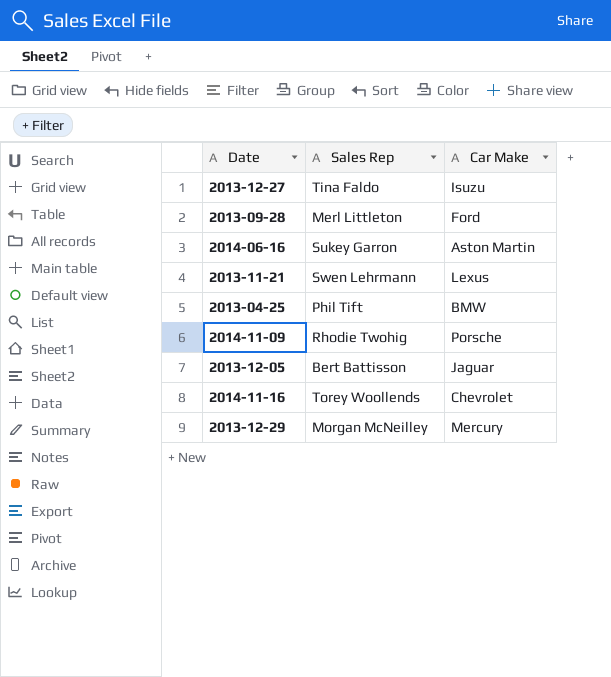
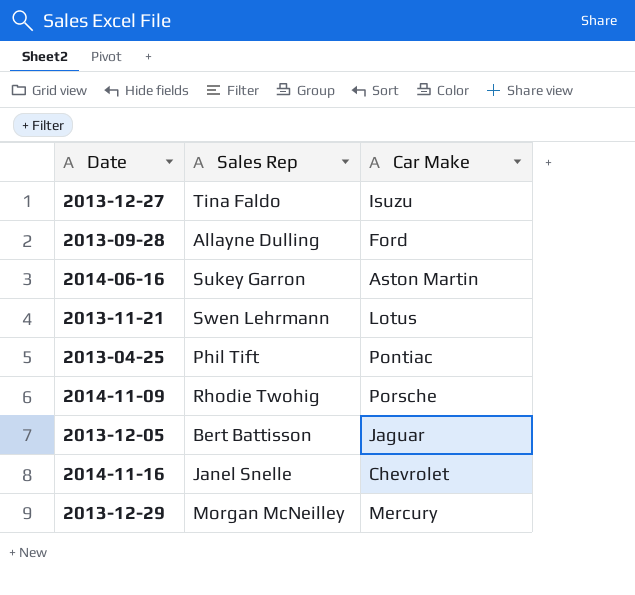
2013-09-28 | Sales Rep: Merl Littleton -> Allayne Dulling
2013-11-21 | Car Make: Lexus -> Lotus
2013-04-25 | Car Make: BMW -> Pontiac
2014-11-16 | Sales Rep: Torey Woollends -> Janel Snelle

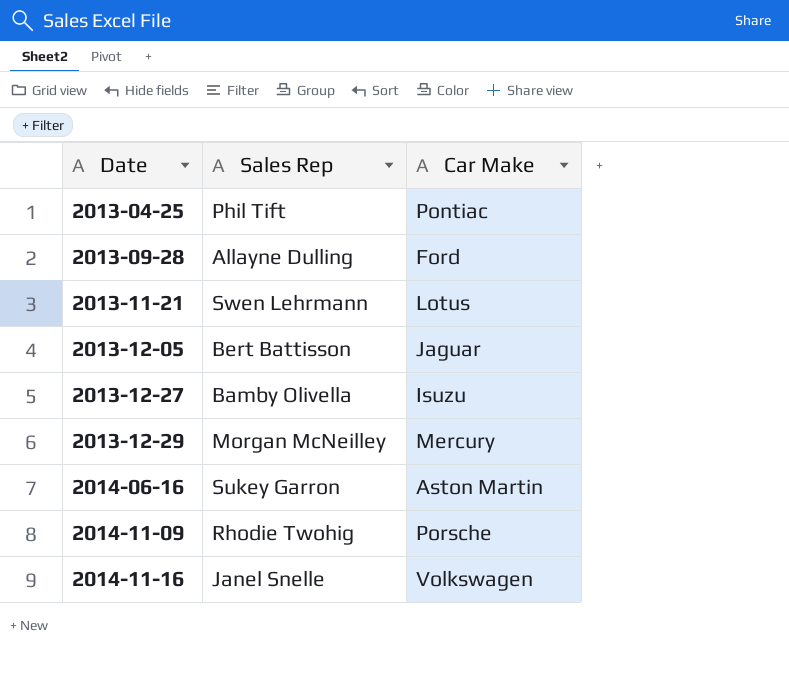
row order: none -> Date ascending
2013-12-27 | Sales Rep: Tina Faldo -> Bamby Olivella
2014-11-16 | Car Make: Chevrolet -> Volkswagen

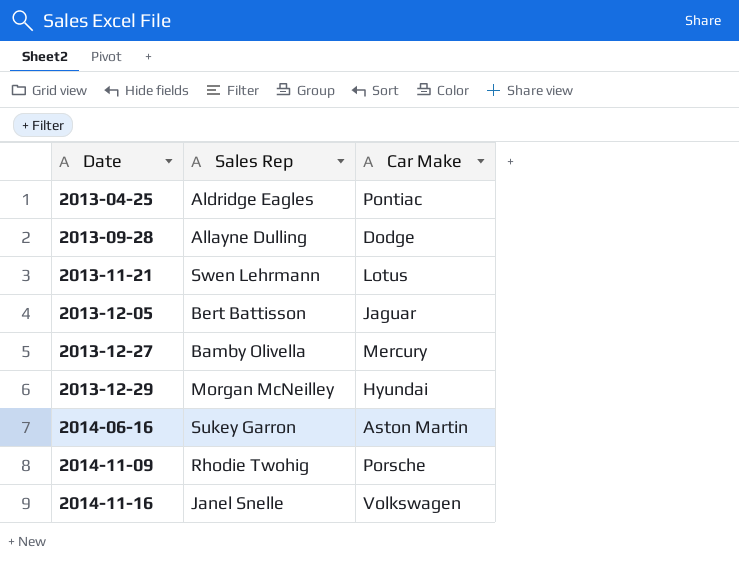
2013-04-25 | Sales Rep: Phil Tift -> Aldridge Eagles
2013-09-28 | Car Make: Ford -> Dodge
2013-12-27 | Car Make: Isuzu -> Mercury
2013-12-29 | Car Make: Mercury -> Hyundai

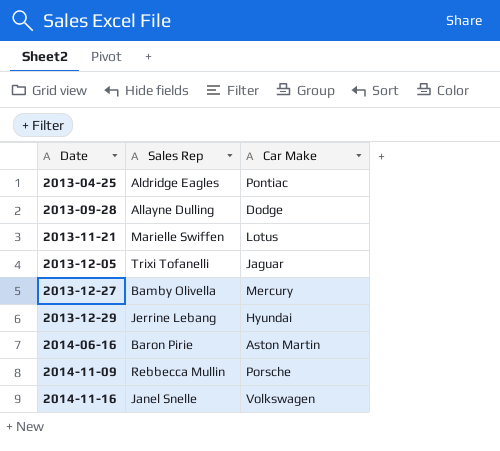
2013-11-21 | Sales Rep: Swen Lehrmann -> Marielle Swiffen
2013-12-05 | Sales Rep: Bert Battisson -> Trixi Tofanelli
2013-12-29 | Sales Rep: Morgan McNeilley -> Jerrine Lebang
2014-06-16 | Sales Rep: Sukey Garron -> Baron Pirie
2014-11-09 | Sales Rep: Rhodie Twohig -> Rebbecca Mullin

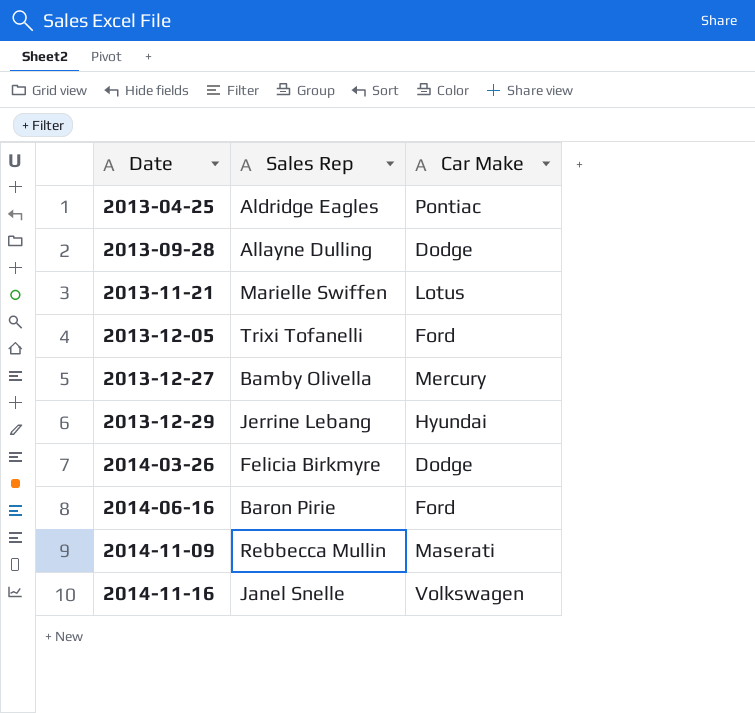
2013-12-05 | Car Make: Jaguar -> Ford
row 2014-03-26: none -> Felicia Birkmyre | Dodge
2014-06-16 | Car Make: Aston Martin -> Ford
2014-11-09 | Car Make: Porsche -> Maserati

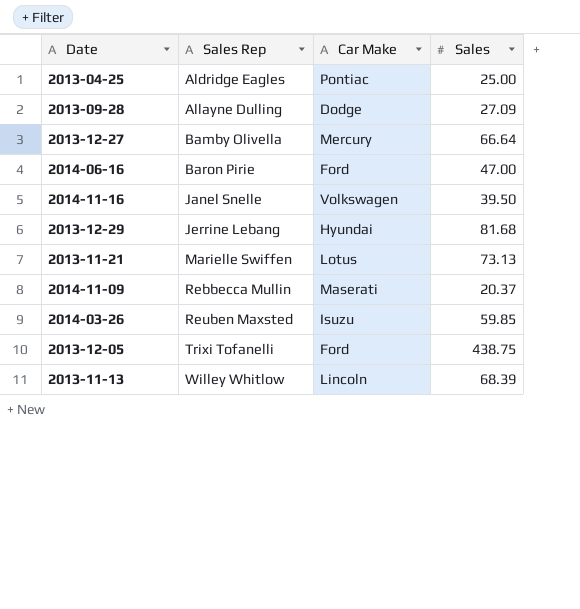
row order: Date ascending -> Sales Rep ascending
column Sales | position: none -> 4
2014-03-26 | Sales Rep: Felicia Birkmyre -> Reuben Maxsted
2014-03-26 | Car Make: Dodge -> Isuzu
row 2013-11-13: none -> Willey Whitlow | Lincoln | 68.39

